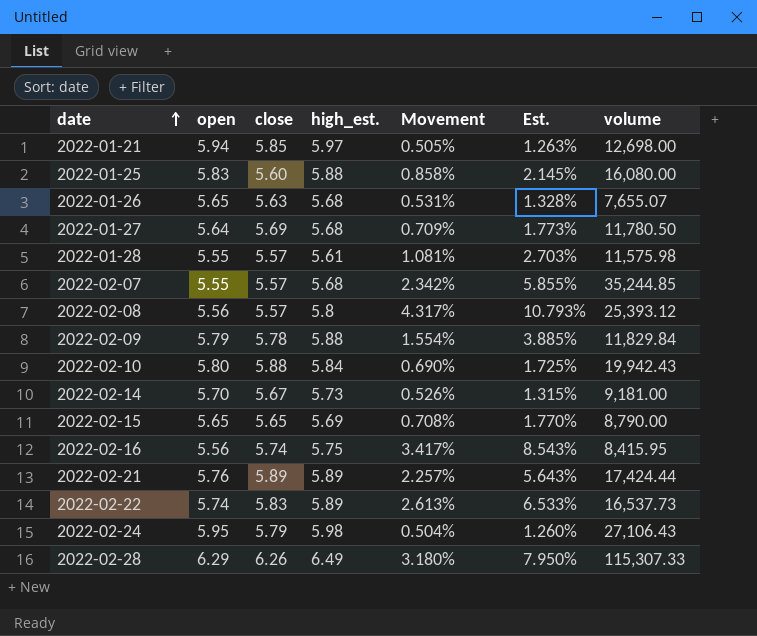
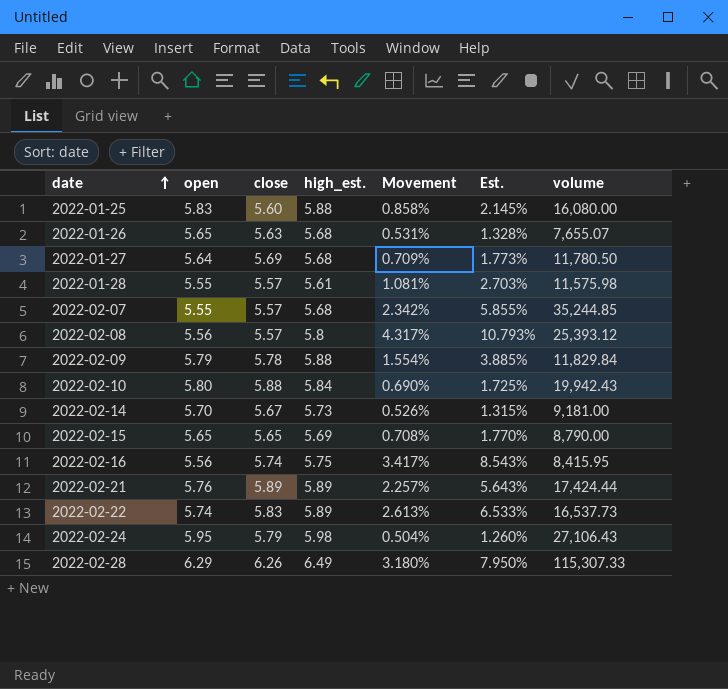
row 2022-01-21: 5.94 | 5.85 | 5.97 | 0.505% | 1.263% | 12,698.00 -> none

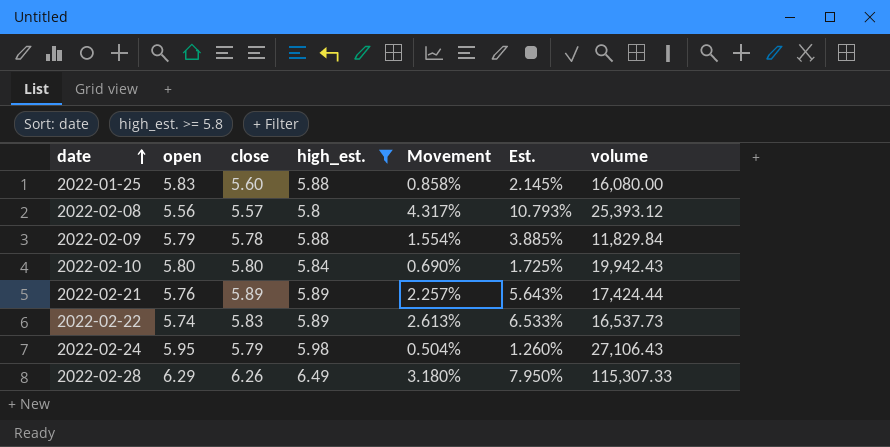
filter: none -> high_est. >= 5.8
2022-02-10 | close: 5.88 -> 5.80

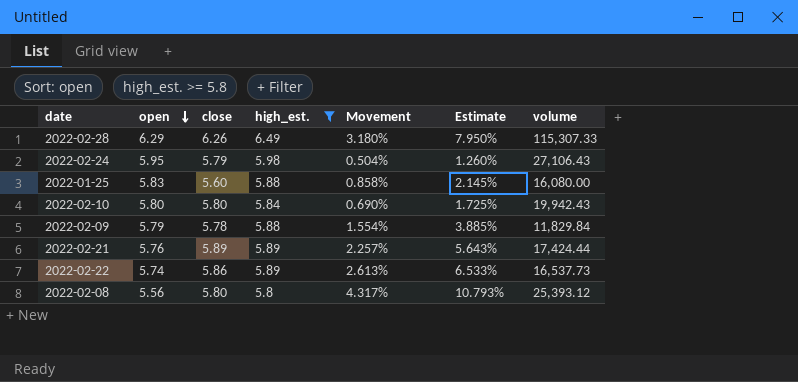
row order: date ascending -> open descending
column name: Est. -> Estimate
2022-02-22 | close: 5.83 -> 5.86
2022-02-08 | close: 5.57 -> 5.80

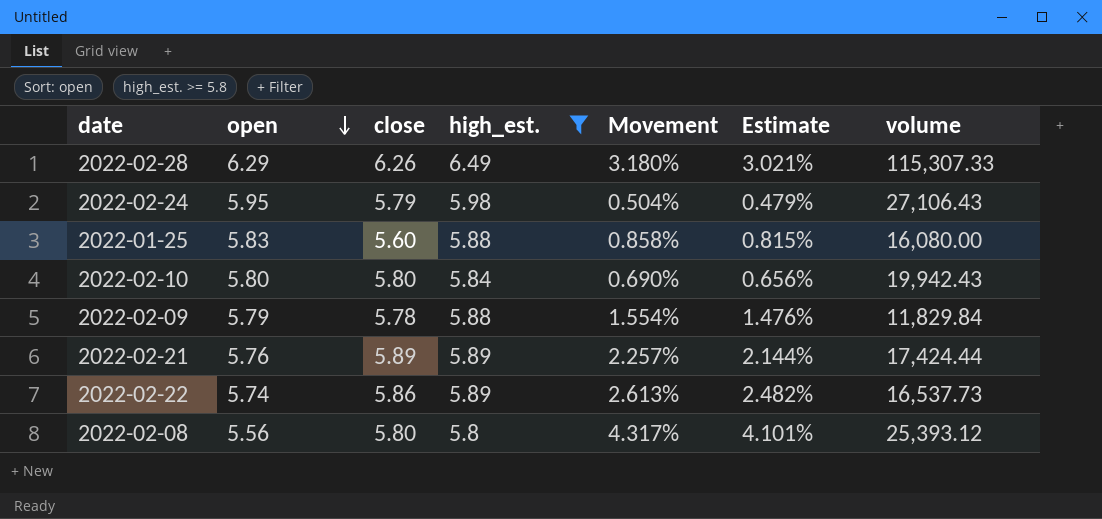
column Estimate | formula: [Movement] * 2.5 -> [Movement] * 0.95

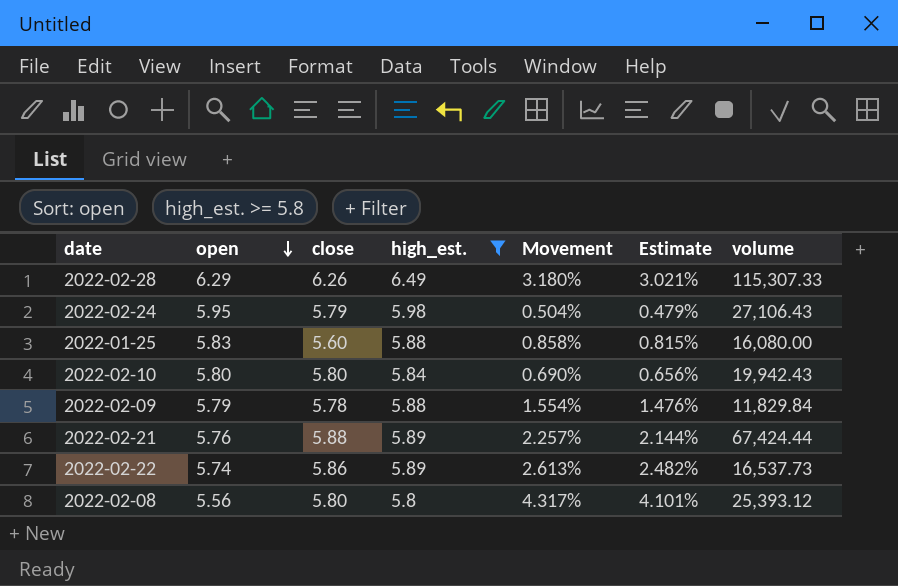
2022-02-21 | close: 5.89 -> 5.88
2022-02-21 | volume: 17,424.44 -> 67,424.44

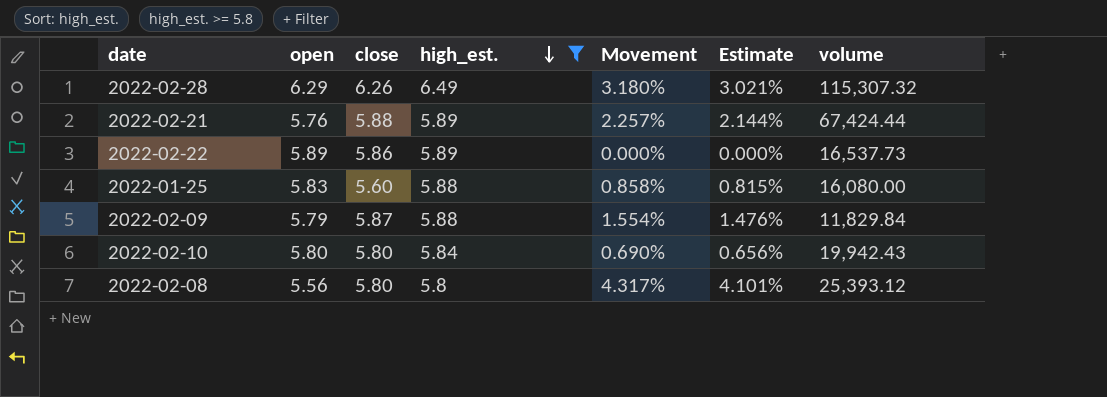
row order: open descending -> high_est. descending
row 2022-02-24: 5.95 | 5.79 | 5.98 | 0.504% | 0.479% | 27,106.43 -> none
2022-02-28 | volume: 115,307.33 -> 115,307.32
2022-02-22 | open: 5.74 -> 5.89
2022-02-22 | Movement: 2.613% -> 0.000%
2022-02-22 | Estimate: 2.482% -> 0.000%
2022-02-09 | close: 5.78 -> 5.87

